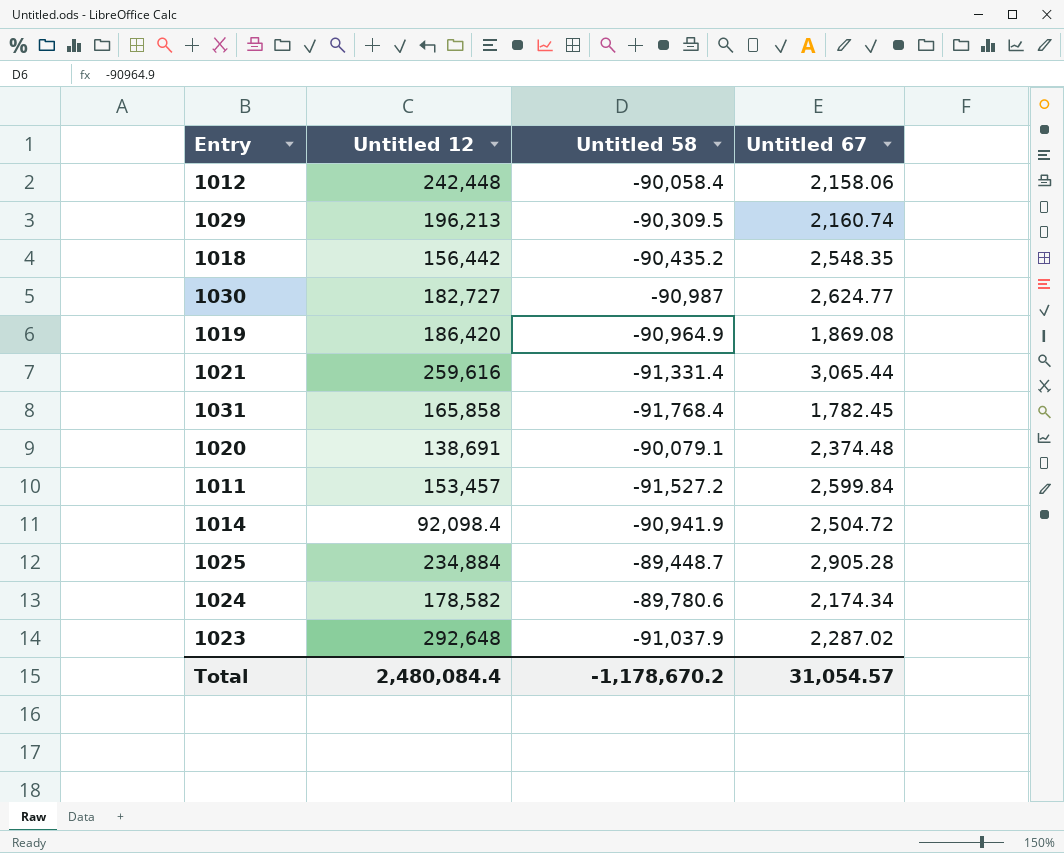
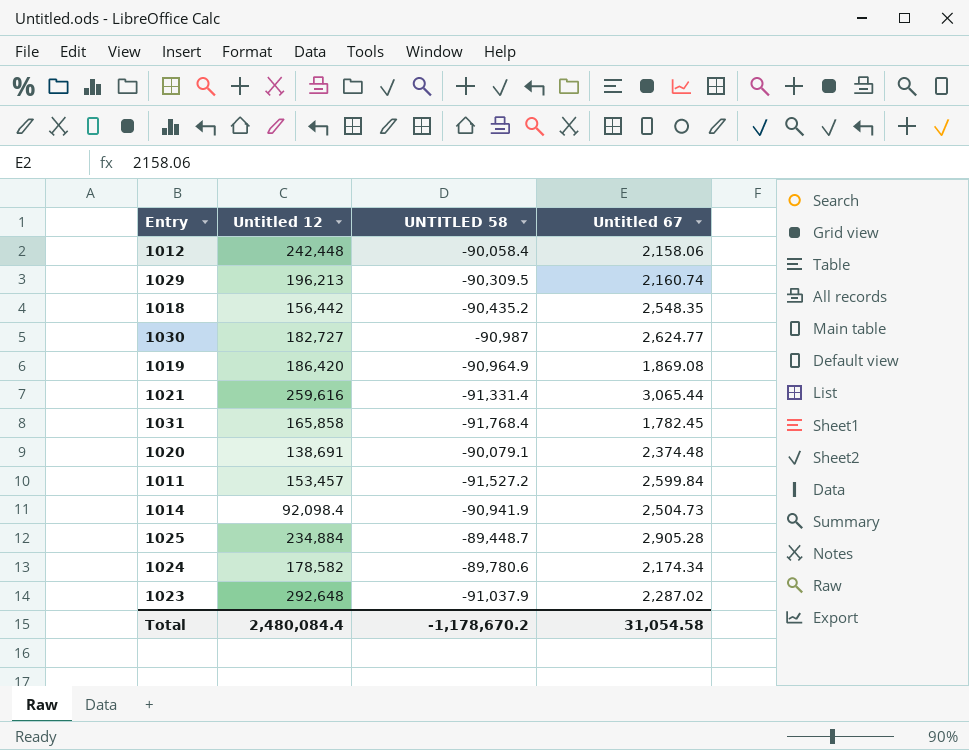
column name: Untitled 58 -> UNTITLED 58
1014 | Untitled 67: 2,504.72 -> 2,504.73
Total | Untitled 67: 31,054.57 -> 31,054.58

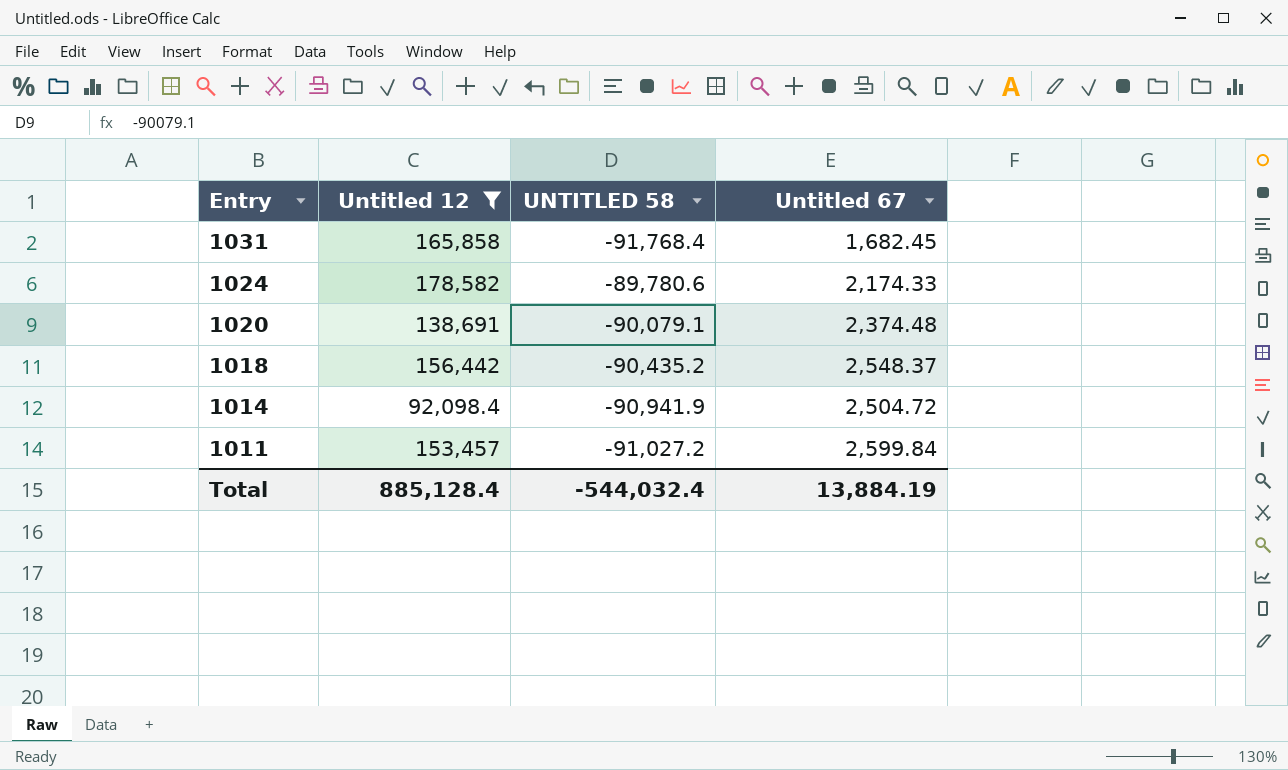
filter: none -> Untitled 12 <= 178,582
row order: none -> Entry descending
1031 | Untitled 67: 1,782.45 -> 1,682.45
1024 | Untitled 67: 2,174.34 -> 2,174.33
1018 | Untitled 67: 2,548.35 -> 2,548.37
1014 | Untitled 67: 2,504.73 -> 2,504.72
1011 | UNTITLED 58: -91,527.2 -> -91,027.2
Total | Untitled 12: 2,480,084.4 -> 885,128.4
Total | UNTITLED 58: -1,178,670.2 -> -544,032.4
Total | Untitled 67: 31,054.58 -> 13,884.19

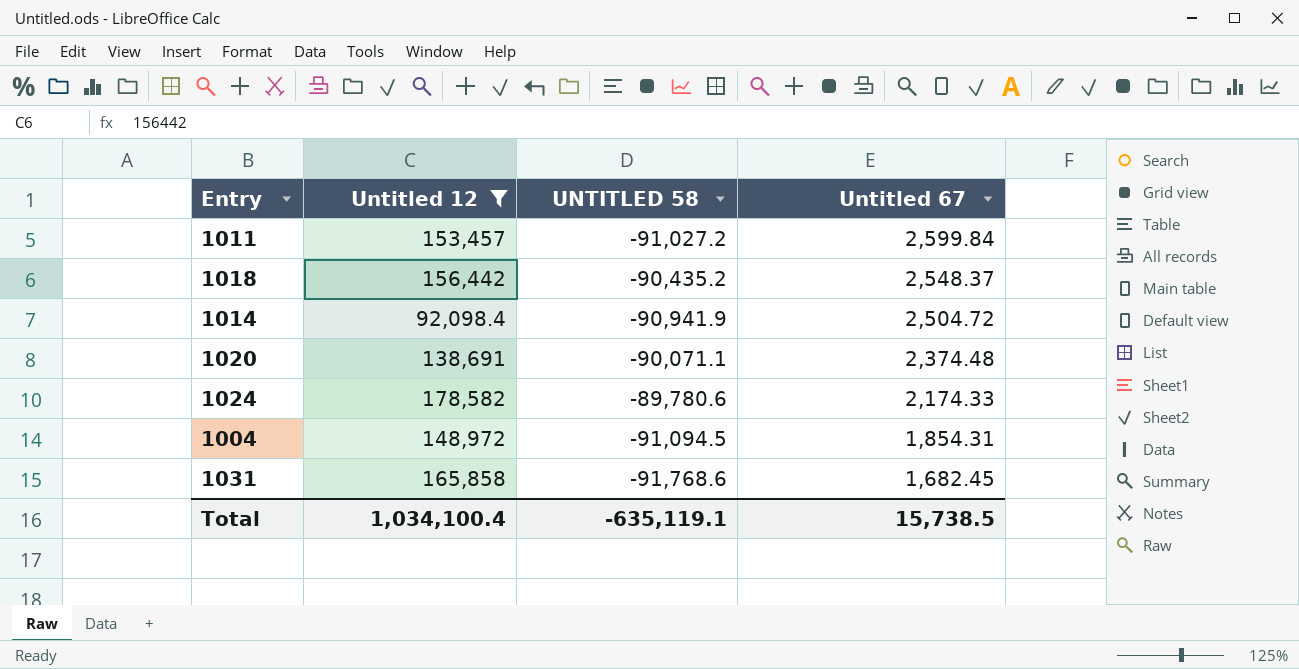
row order: Entry descending -> Untitled 67 descending
1020 | UNTITLED 58: -90,079.1 -> -90,071.1
row 1004: none -> 148,972 | -91,094.5 | 1,854.31
1031 | UNTITLED 58: -91,768.4 -> -91,768.6
Total | Untitled 12: 885,128.4 -> 1,034,100.4
Total | UNTITLED 58: -544,032.4 -> -635,119.1
Total | Untitled 67: 13,884.19 -> 15,738.5

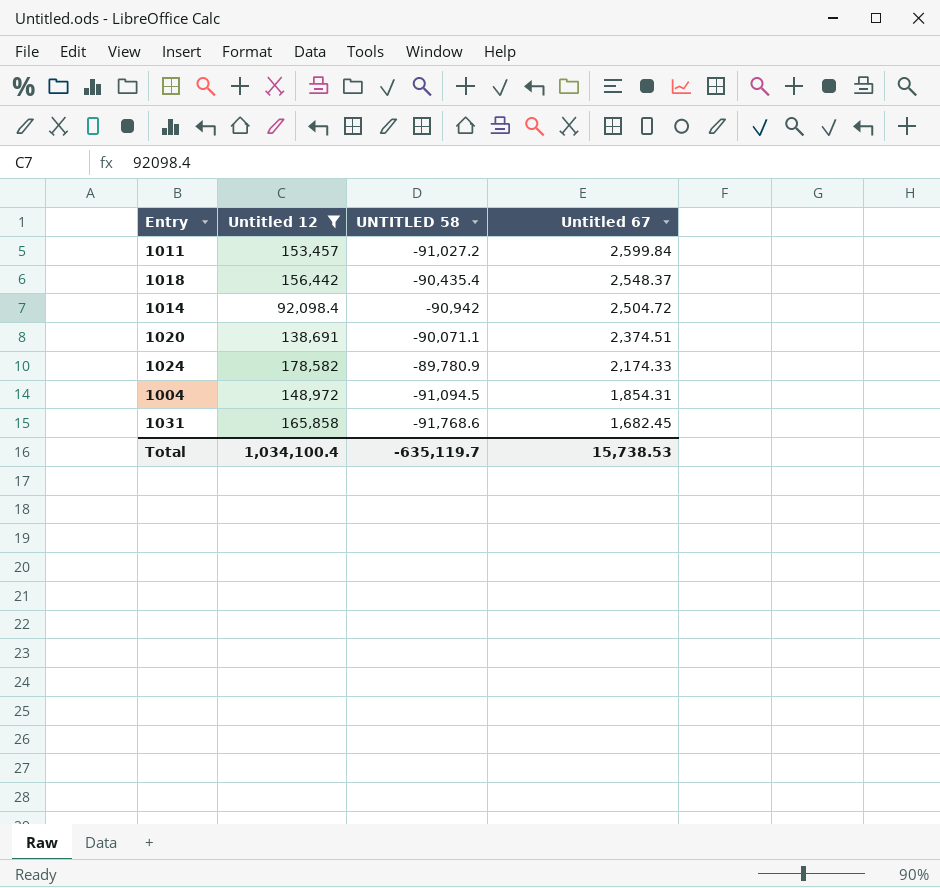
1018 | UNTITLED 58: -90,435.2 -> -90,435.4
1014 | UNTITLED 58: -90,941.9 -> -90,942
1020 | Untitled 67: 2,374.48 -> 2,374.51
1024 | UNTITLED 58: -89,780.6 -> -89,780.9
Total | UNTITLED 58: -635,119.1 -> -635,119.7
Total | Untitled 67: 15,738.5 -> 15,738.53

